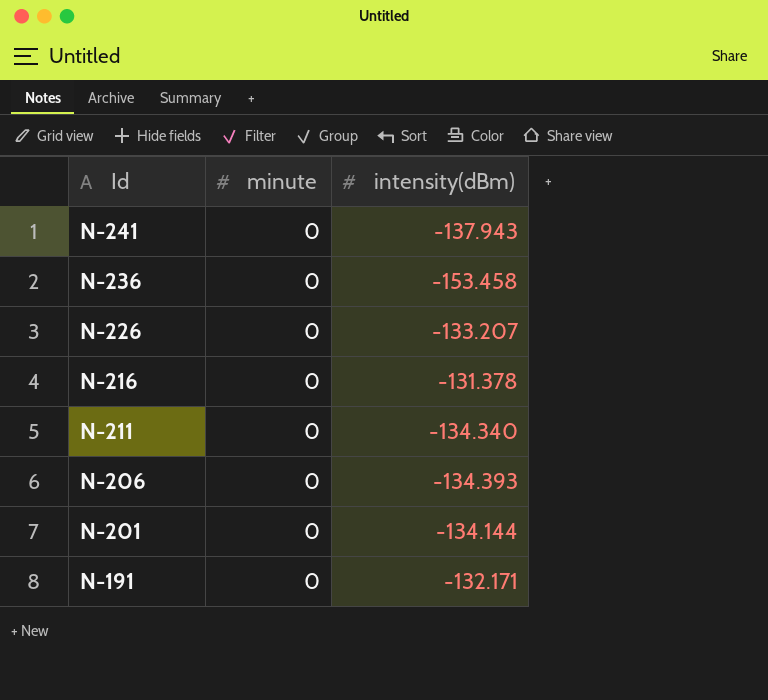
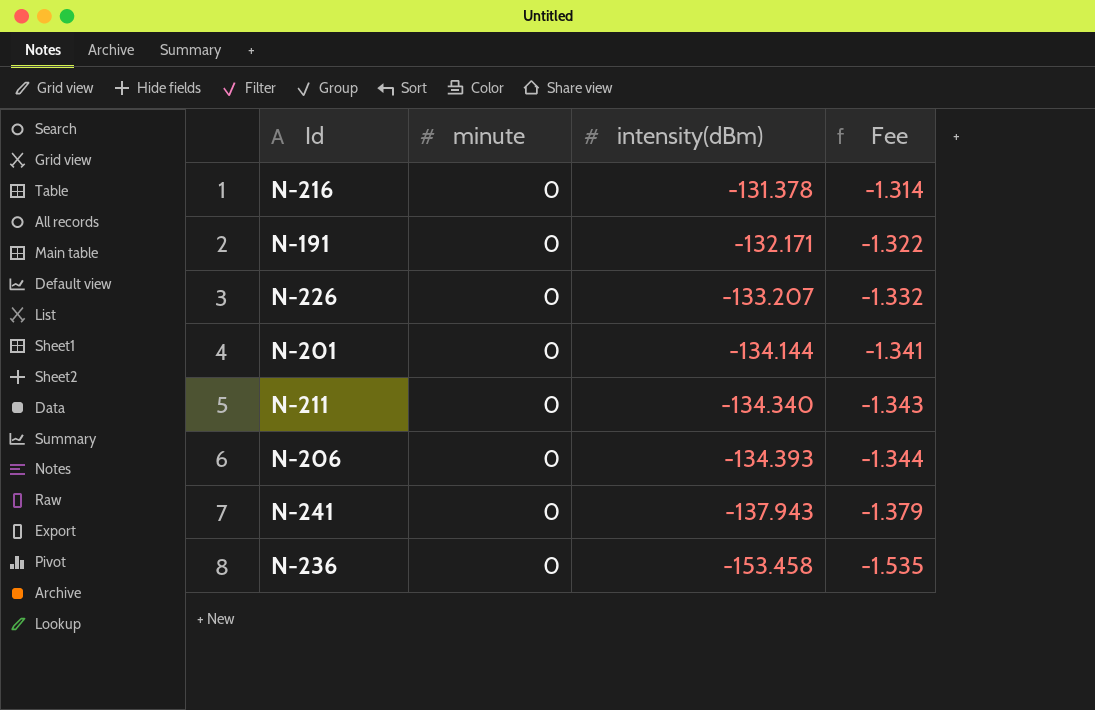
row order: Id descending -> intensity(dBm) descending
column Fee | formula: none -> [intensity(dBm)] * 0.01

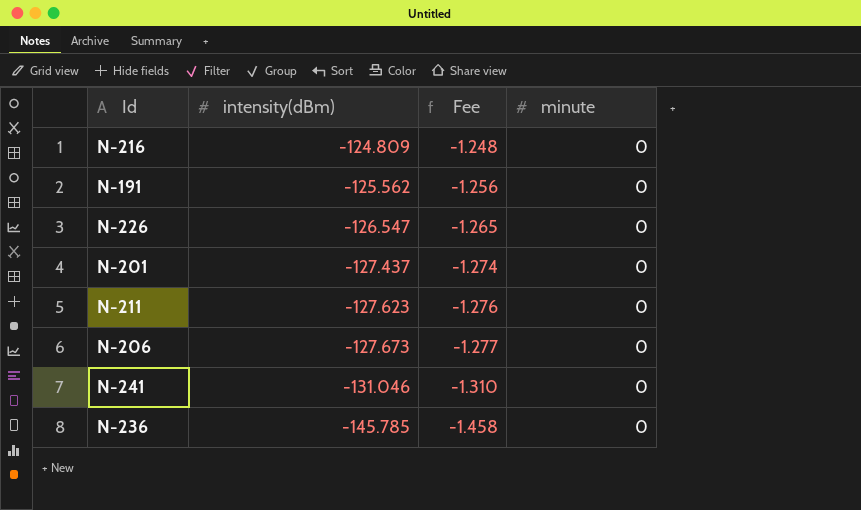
column minute | position: 2 -> 4
N-216 | intensity(dBm): -131.378 -> -124.809
N-216 | Fee: -1.314 -> -1.248
N-191 | intensity(dBm): -132.171 -> -125.562
N-191 | Fee: -1.322 -> -1.256
N-226 | intensity(dBm): -133.207 -> -126.547
N-226 | Fee: -1.332 -> -1.265
N-201 | intensity(dBm): -134.144 -> -127.437
N-201 | Fee: -1.341 -> -1.274
N-211 | intensity(dBm): -134.340 -> -127.623
N-211 | Fee: -1.343 -> -1.276
N-206 | intensity(dBm): -134.393 -> -127.673
N-206 | Fee: -1.344 -> -1.277
N-241 | intensity(dBm): -137.943 -> -131.046
N-241 | Fee: -1.379 -> -1.310
N-236 | intensity(dBm): -153.458 -> -145.785
N-236 | Fee: -1.535 -> -1.458

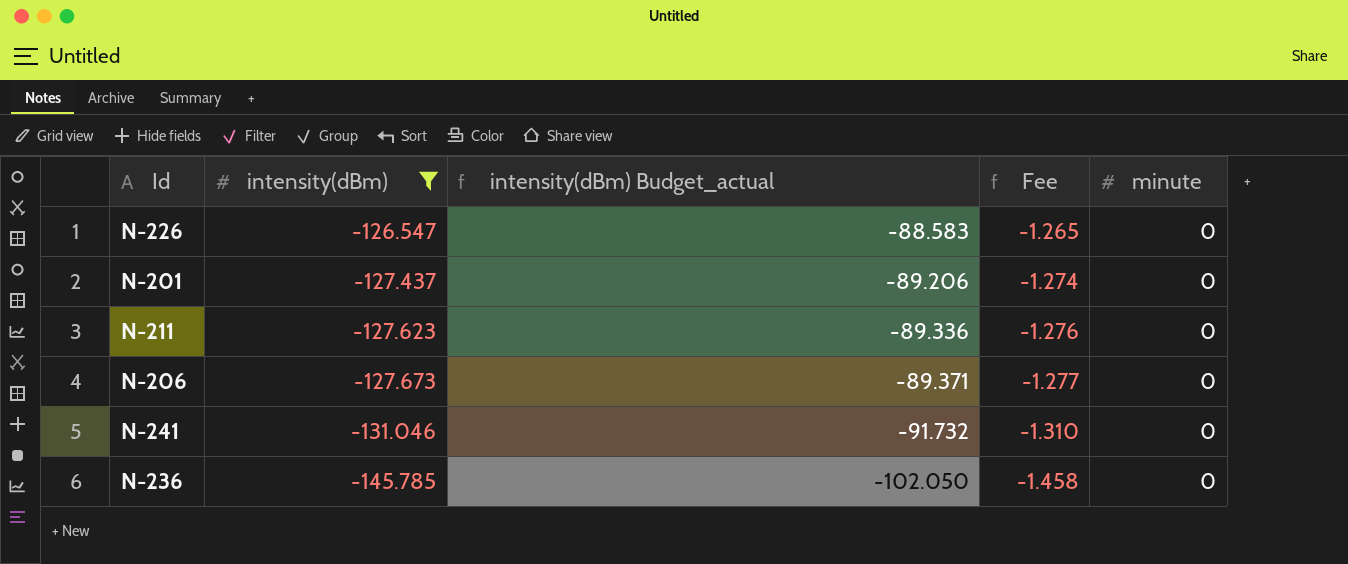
filter: none -> intensity(dBm) <= -126.547
column intensity(dBm) Budget_actual | formula: none -> [intensity(dBm)] * 0.7

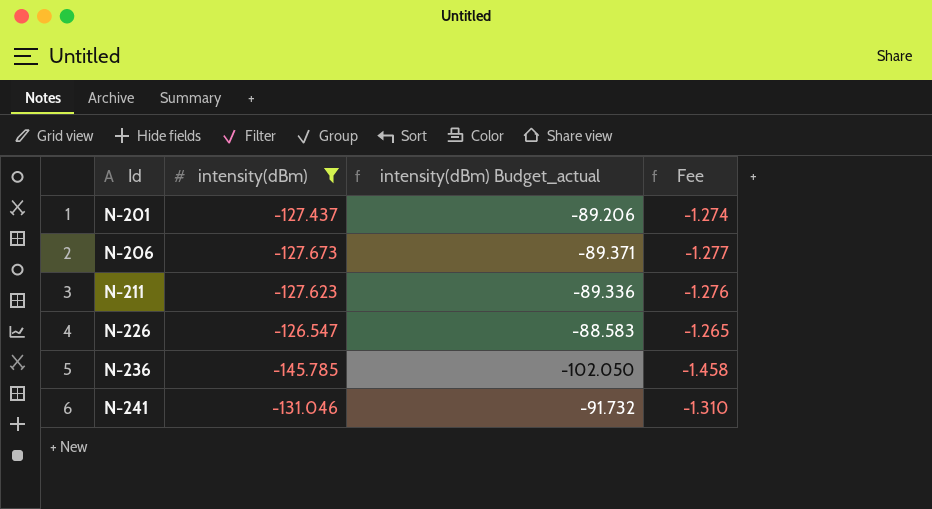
row order: intensity(dBm) descending -> Id ascending
column minute | position: 5 -> none

